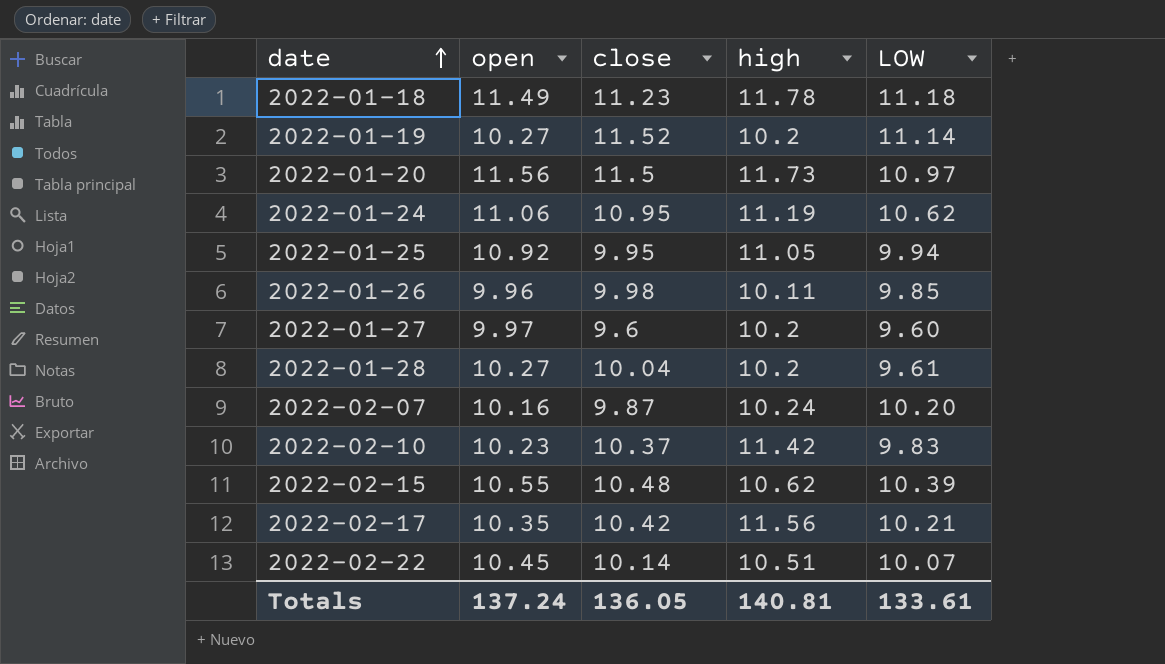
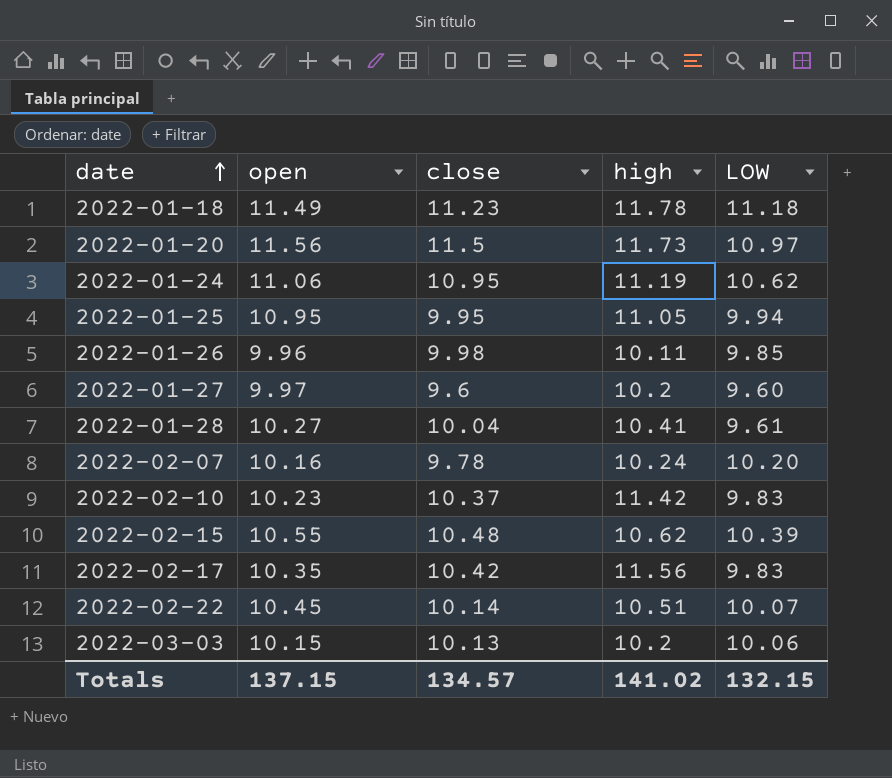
row 2022-01-19: 10.27 | 11.52 | 10.2 | 11.14 -> none
2022-01-25 | open: 10.92 -> 10.95
2022-01-28 | high: 10.2 -> 10.41
2022-02-07 | close: 9.87 -> 9.78
2022-02-17 | LOW: 10.21 -> 9.83
row 2022-03-03: none -> 10.15 | 10.13 | 10.2 | 10.06
Totals | open: 137.24 -> 137.15
Totals | close: 136.05 -> 134.57
Totals | high: 140.81 -> 141.02
Totals | LOW: 133.61 -> 132.15

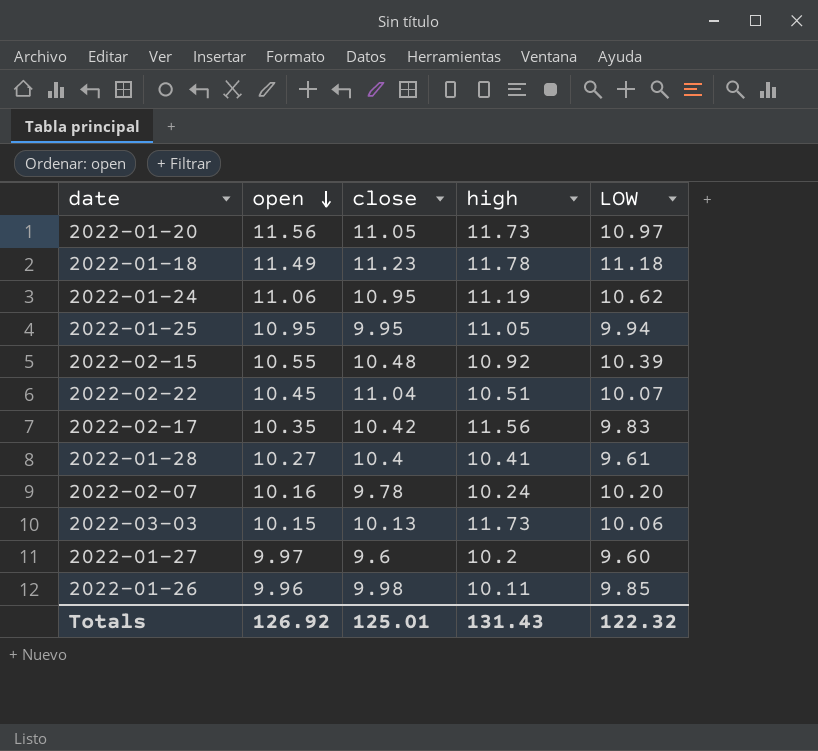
row order: date ascending -> open descending
row 2022-02-10: 10.23 | 10.37 | 11.42 | 9.83 -> none
2022-01-20 | close: 11.5 -> 11.05
2022-02-15 | high: 10.62 -> 10.92
2022-02-22 | close: 10.14 -> 11.04
2022-01-28 | close: 10.04 -> 10.4
2022-03-03 | high: 10.2 -> 11.73
Totals | open: 137.15 -> 126.92
Totals | close: 134.57 -> 125.01
Totals | high: 141.02 -> 131.43
Totals | LOW: 132.15 -> 122.32

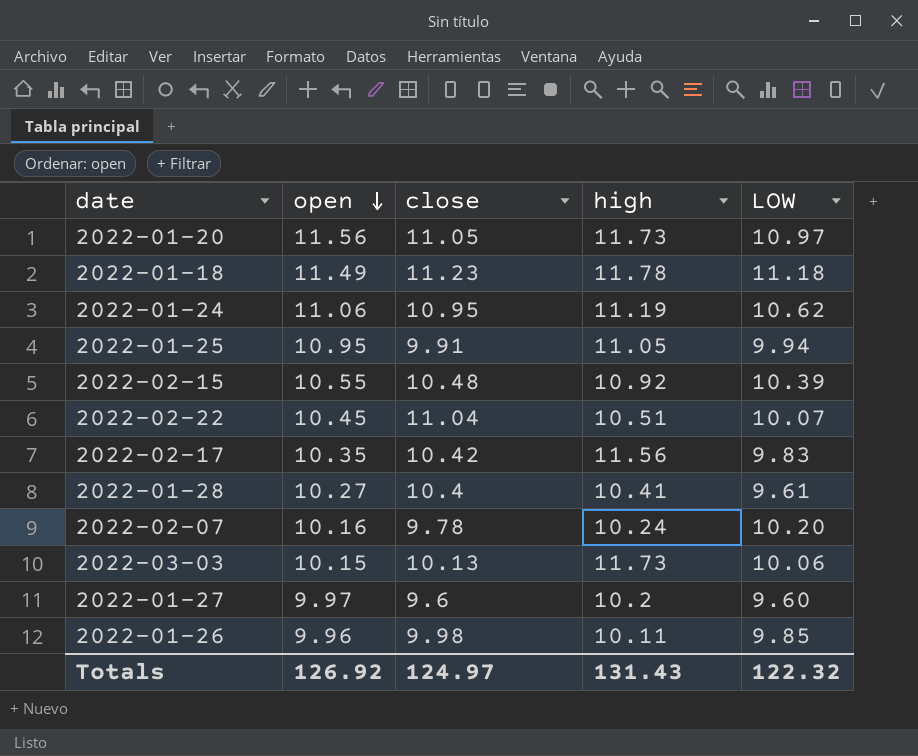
2022-01-25 | close: 9.95 -> 9.91
Totals | close: 125.01 -> 124.97

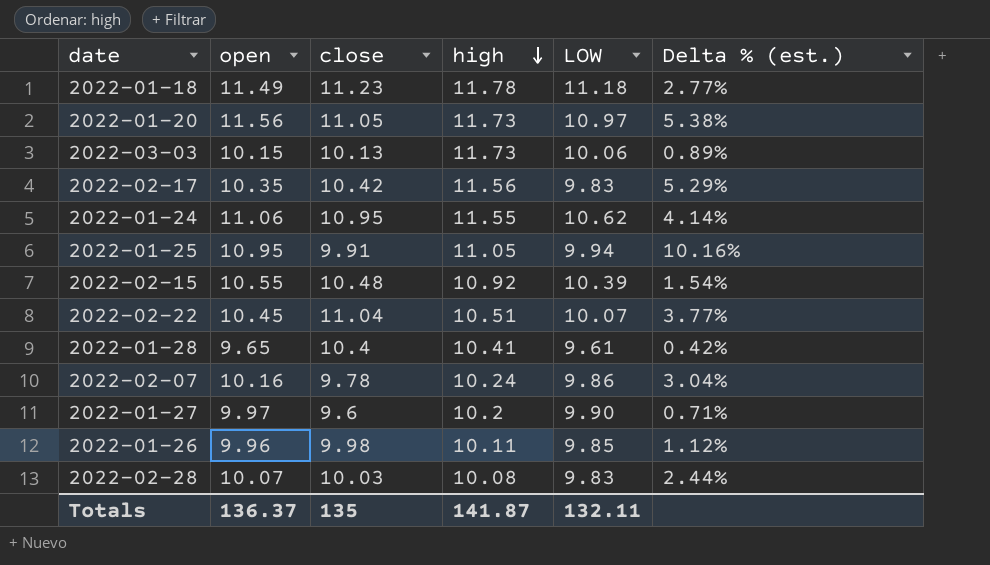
row order: open descending -> high descending
column Delta % (est.) | formula: none -> ([open] - [LOW]) / [LOW]
2022-01-24 | high: 11.19 -> 11.55
2022-01-28 | open: 10.27 -> 9.65
2022-02-07 | LOW: 10.20 -> 9.86
2022-01-27 | LOW: 9.60 -> 9.90
row 2022-02-28: none -> 10.07 | 10.03 | 10.08 | 9.83 | 2.44%
Totals | open: 126.92 -> 136.37
Totals | close: 124.97 -> 135
Totals | high: 131.43 -> 141.87
Totals | LOW: 122.32 -> 132.11

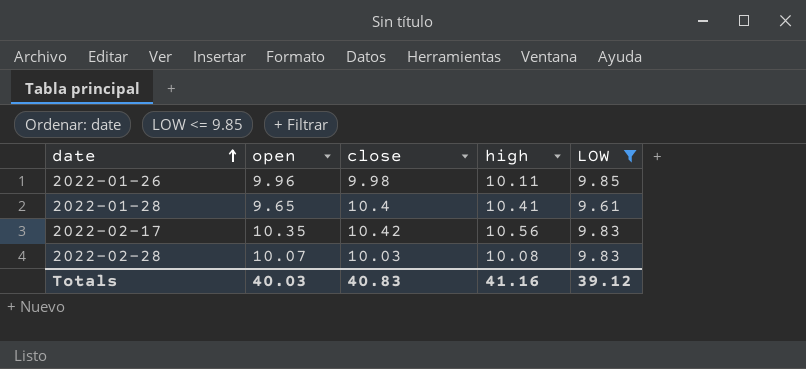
filter: none -> LOW <= 9.85
row order: high descending -> date ascending
column Delta % (est.) | formula: ([open] - [LOW]) / [LOW] -> none
2022-02-17 | high: 11.56 -> 10.56
Totals | open: 136.37 -> 40.03
Totals | close: 135 -> 40.83
Totals | high: 141.87 -> 41.16
Totals | LOW: 132.11 -> 39.12

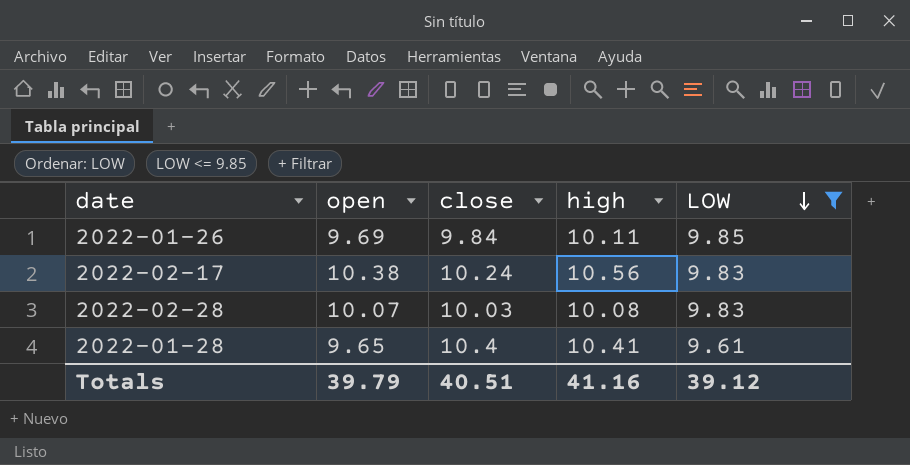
row order: date ascending -> LOW descending
2022-01-26 | open: 9.96 -> 9.69
2022-01-26 | close: 9.98 -> 9.84
2022-02-17 | open: 10.35 -> 10.38
2022-02-17 | close: 10.42 -> 10.24
Totals | open: 40.03 -> 39.79
Totals | close: 40.83 -> 40.51

